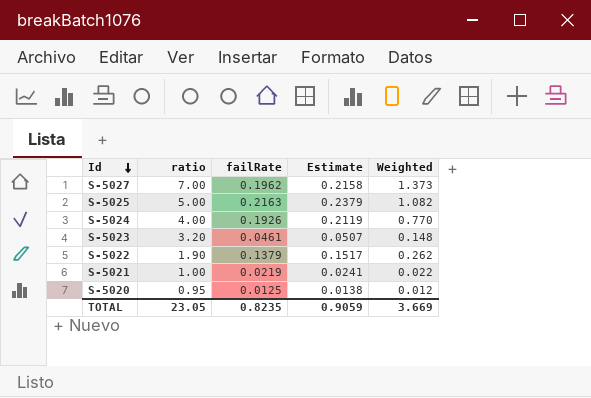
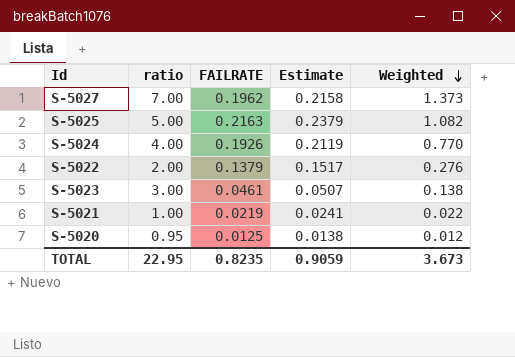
row order: Id descending -> Weighted descending
column name: failRate -> FAILRATE
S-5022 | ratio: 1.90 -> 2.00
S-5022 | Weighted: 0.262 -> 0.276
S-5023 | ratio: 3.20 -> 3.00
S-5023 | Weighted: 0.148 -> 0.138
TOTAL | ratio: 23.05 -> 22.95
TOTAL | Weighted: 3.669 -> 3.673

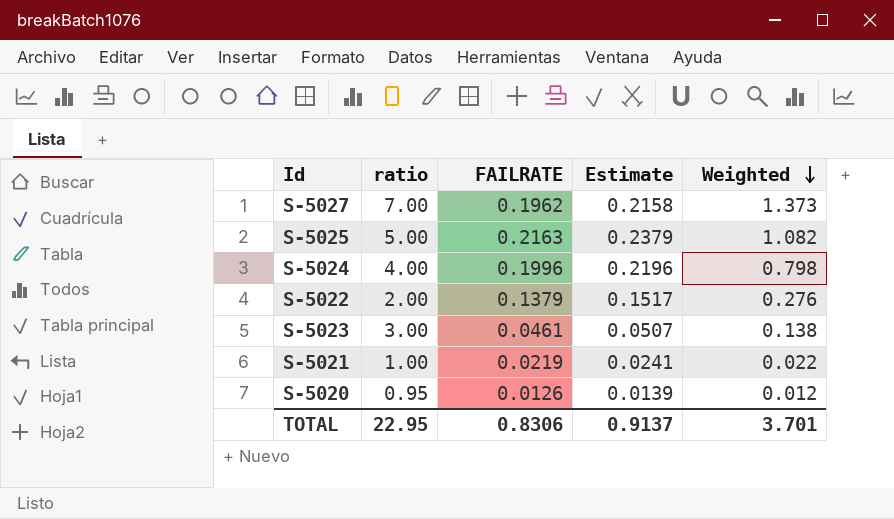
S-5024 | FAILRATE: 0.1926 -> 0.1996
S-5024 | Estimate: 0.2119 -> 0.2196
S-5024 | Weighted: 0.770 -> 0.798
S-5020 | FAILRATE: 0.0125 -> 0.0126
S-5020 | Estimate: 0.0138 -> 0.0139
TOTAL | FAILRATE: 0.8235 -> 0.8306
TOTAL | Estimate: 0.9059 -> 0.9137
TOTAL | Weighted: 3.673 -> 3.701

